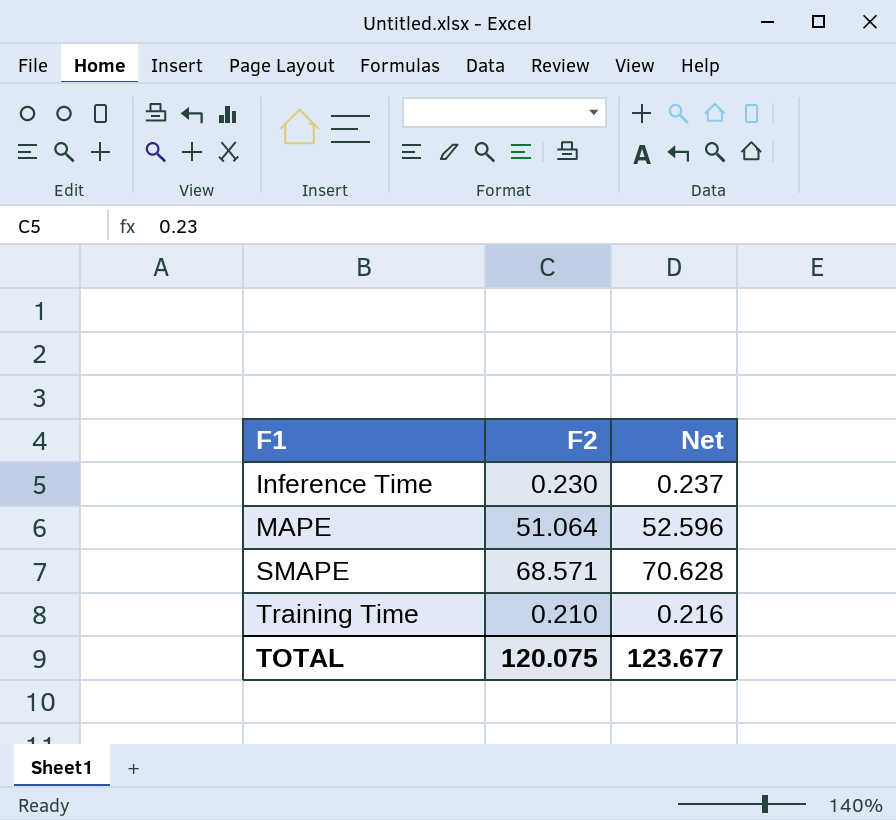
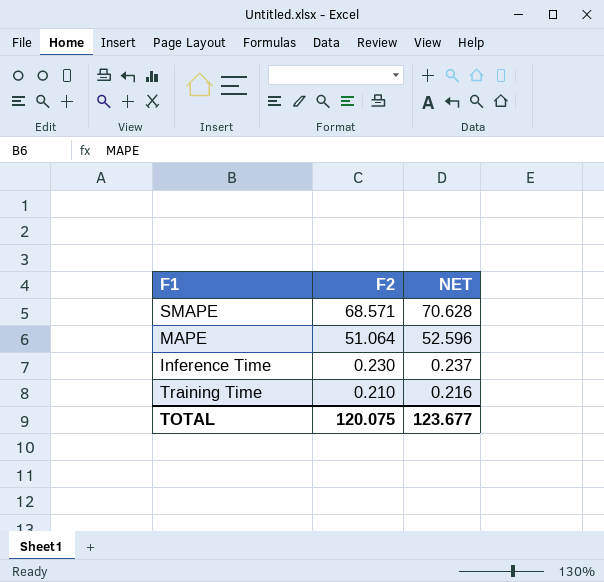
row order: F1 ascending -> F2 descending
column name: Net -> NET

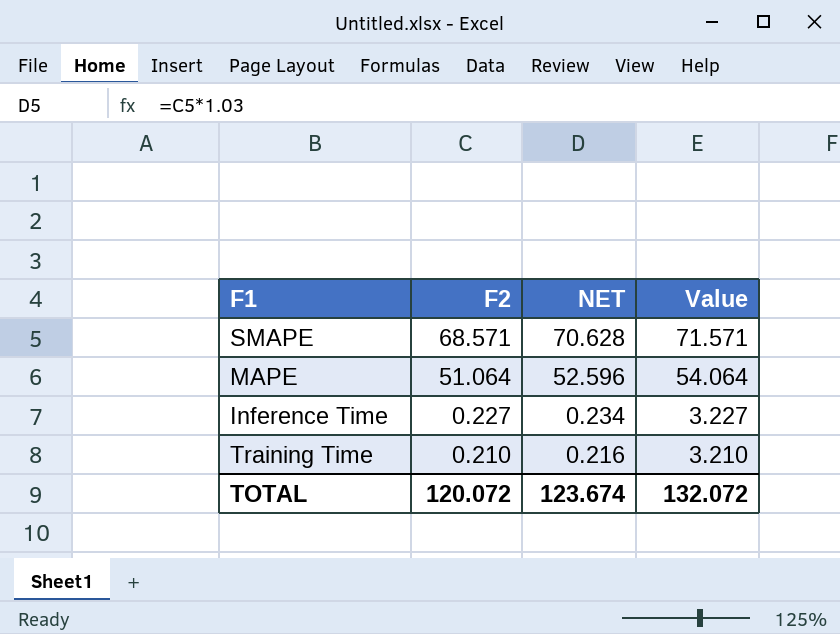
column Value | formula: none -> [F2] + 3
Inference Time | F2: 0.230 -> 0.227
Inference Time | NET: 0.237 -> 0.234
TOTAL | F2: 120.075 -> 120.072
TOTAL | NET: 123.677 -> 123.674

